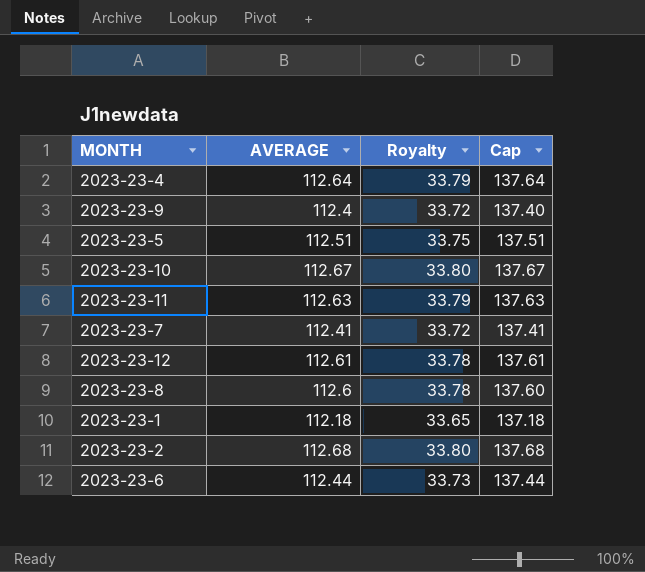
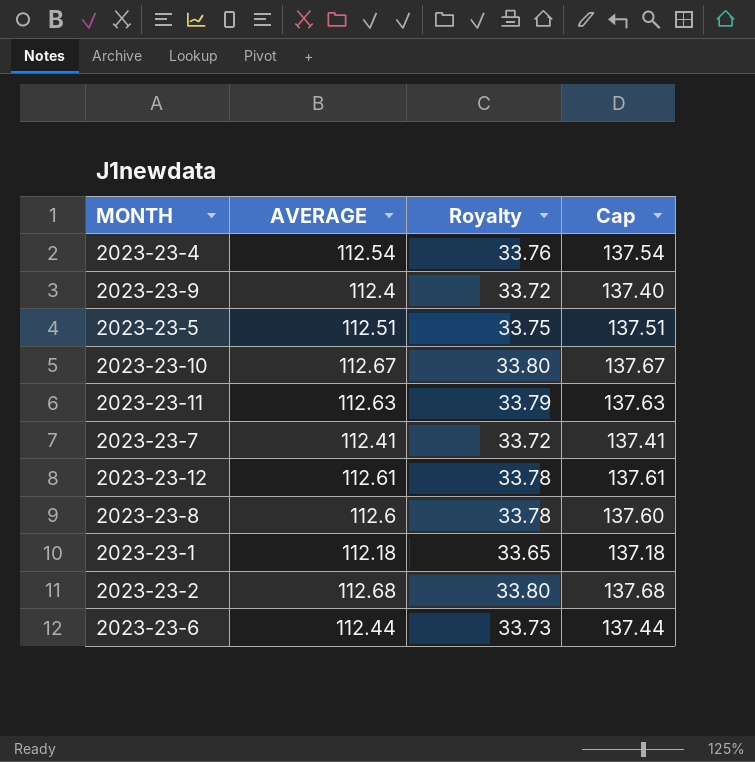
2023-23-4 | AVERAGE: 112.64 -> 112.54
2023-23-4 | Royalty: 33.79 -> 33.76
2023-23-4 | Cap: 137.64 -> 137.54

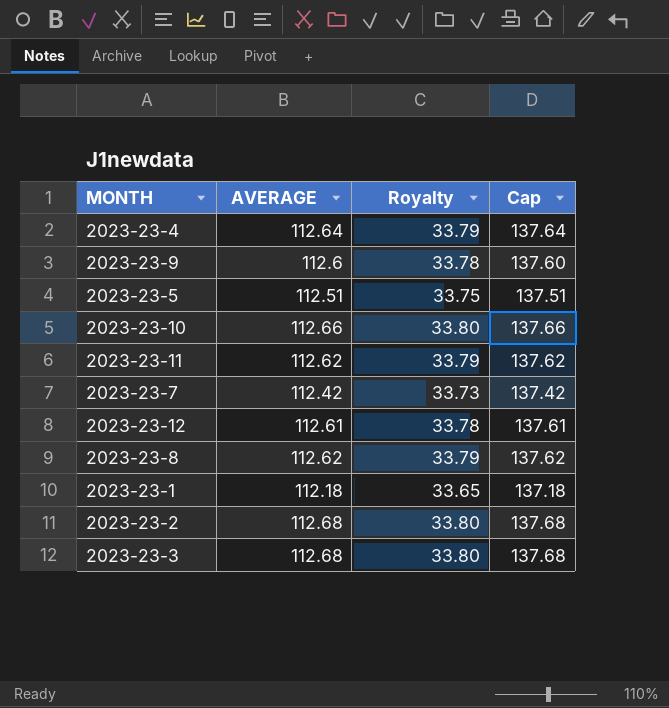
row 2023-23-6: 112.44 | 33.73 | 137.44 -> none
2023-23-4 | AVERAGE: 112.54 -> 112.64
2023-23-4 | Royalty: 33.76 -> 33.79
2023-23-4 | Cap: 137.54 -> 137.64
2023-23-9 | AVERAGE: 112.4 -> 112.6
2023-23-9 | Royalty: 33.72 -> 33.78
2023-23-9 | Cap: 137.40 -> 137.60
2023-23-10 | AVERAGE: 112.67 -> 112.66
2023-23-10 | Cap: 137.67 -> 137.66
2023-23-11 | AVERAGE: 112.63 -> 112.62
2023-23-11 | Cap: 137.63 -> 137.62
2023-23-7 | AVERAGE: 112.41 -> 112.42
2023-23-7 | Royalty: 33.72 -> 33.73
2023-23-7 | Cap: 137.41 -> 137.42
2023-23-8 | AVERAGE: 112.6 -> 112.62
2023-23-8 | Royalty: 33.78 -> 33.79
2023-23-8 | Cap: 137.60 -> 137.62
row 2023-23-3: none -> 112.68 | 33.80 | 137.68

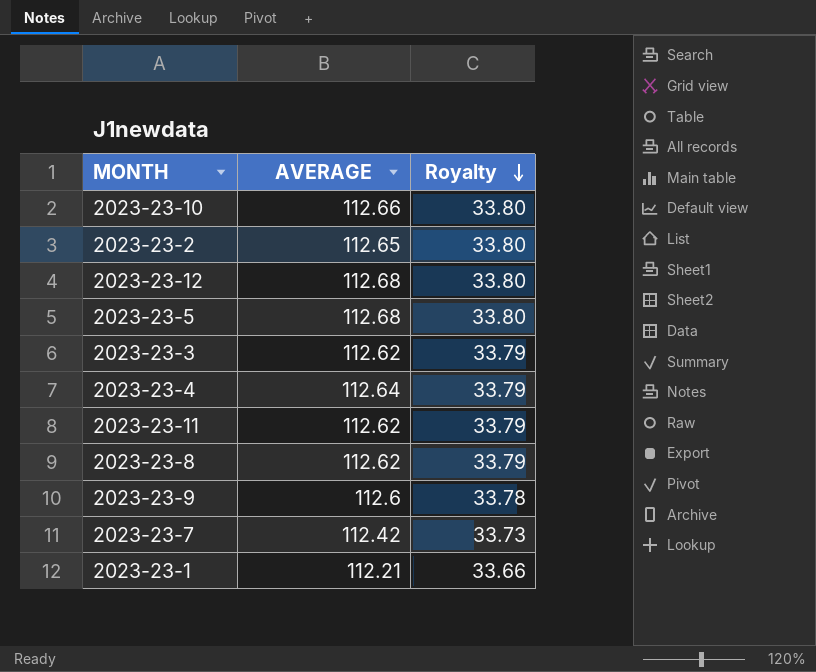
row order: none -> Royalty descending
column Cap | formula: [AVERAGE] + 25 -> none
2023-23-2 | AVERAGE: 112.68 -> 112.65
2023-23-12 | AVERAGE: 112.61 -> 112.68
2023-23-12 | Royalty: 33.78 -> 33.80
2023-23-5 | AVERAGE: 112.51 -> 112.68
2023-23-5 | Royalty: 33.75 -> 33.80
2023-23-3 | AVERAGE: 112.68 -> 112.62
2023-23-3 | Royalty: 33.80 -> 33.79
2023-23-1 | AVERAGE: 112.18 -> 112.21
2023-23-1 | Royalty: 33.65 -> 33.66

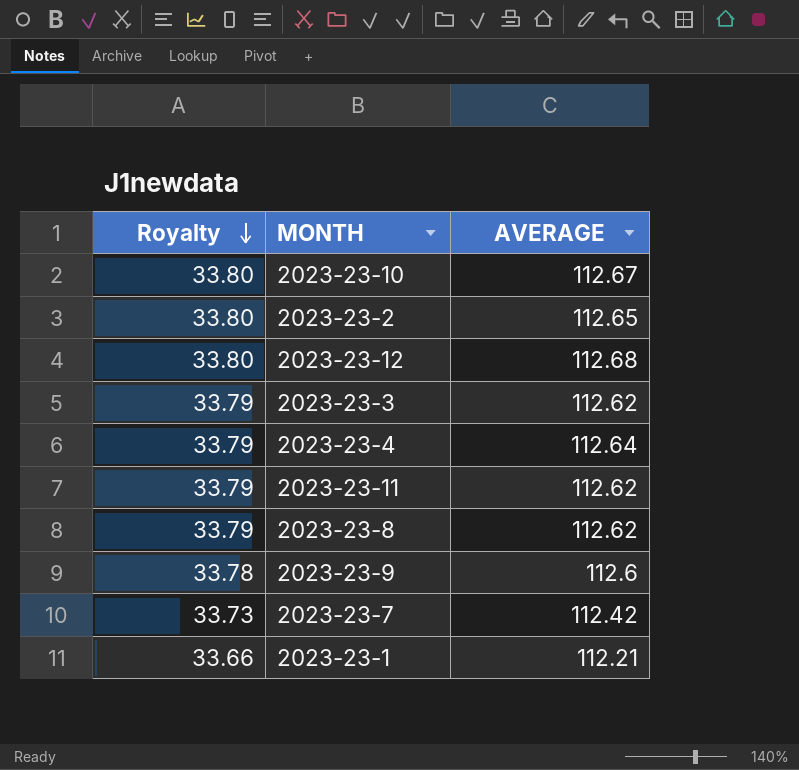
column Royalty | position: 3 -> 1
row 2023-23-5: 112.68 | 33.80 -> none
2023-23-10 | AVERAGE: 112.66 -> 112.67

